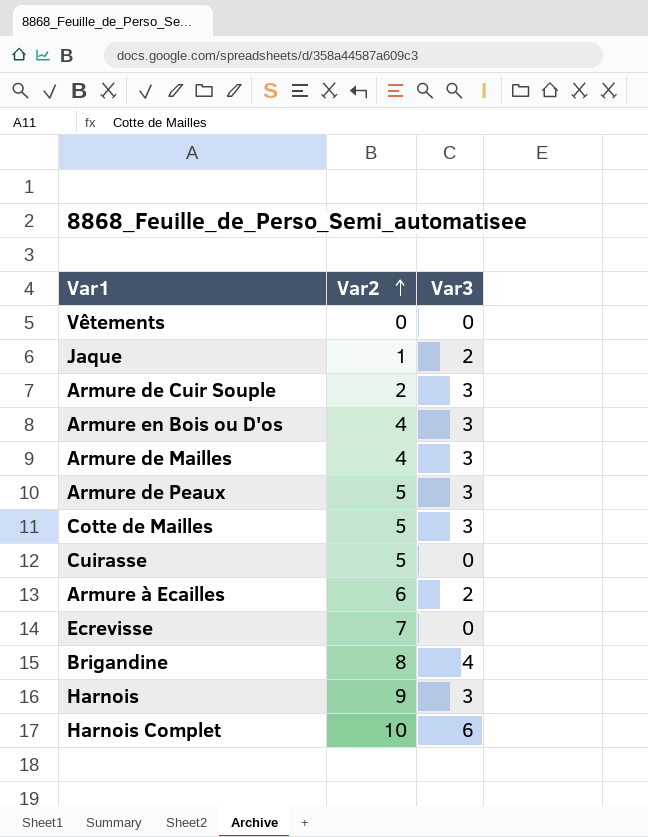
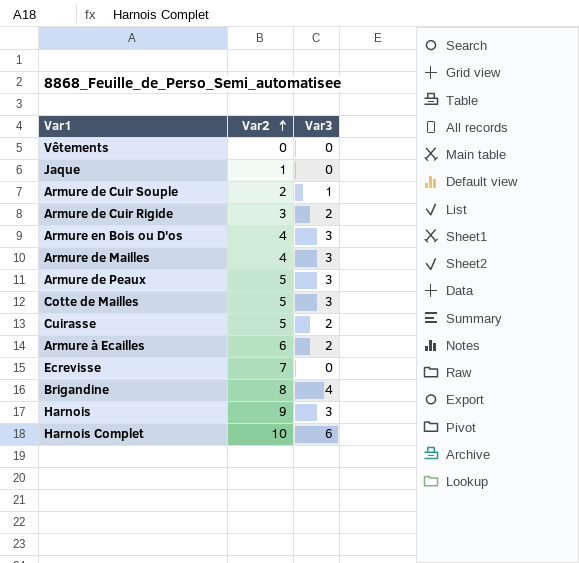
Jaque | Var3: 2 -> 0
Armure de Cuir Souple | Var3: 3 -> 1
row Armure de Cuir Rigide: none -> 3 | 2
Cuirasse | Var3: 0 -> 2

